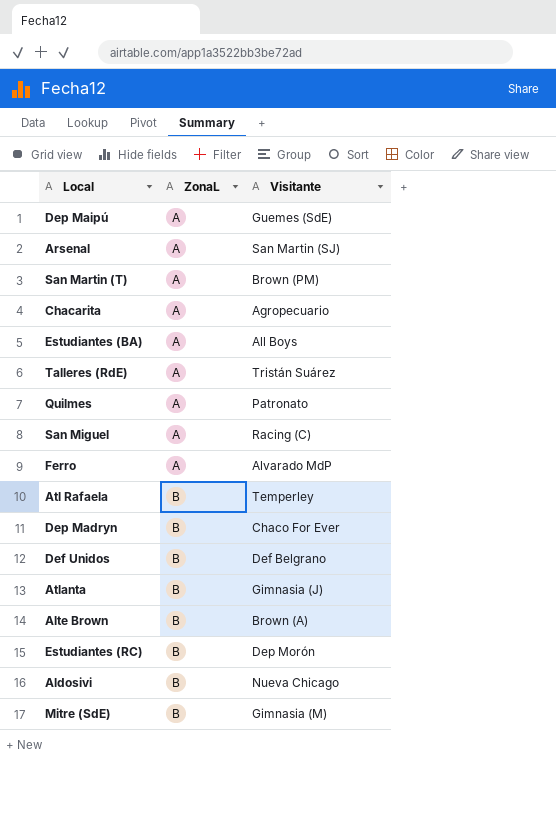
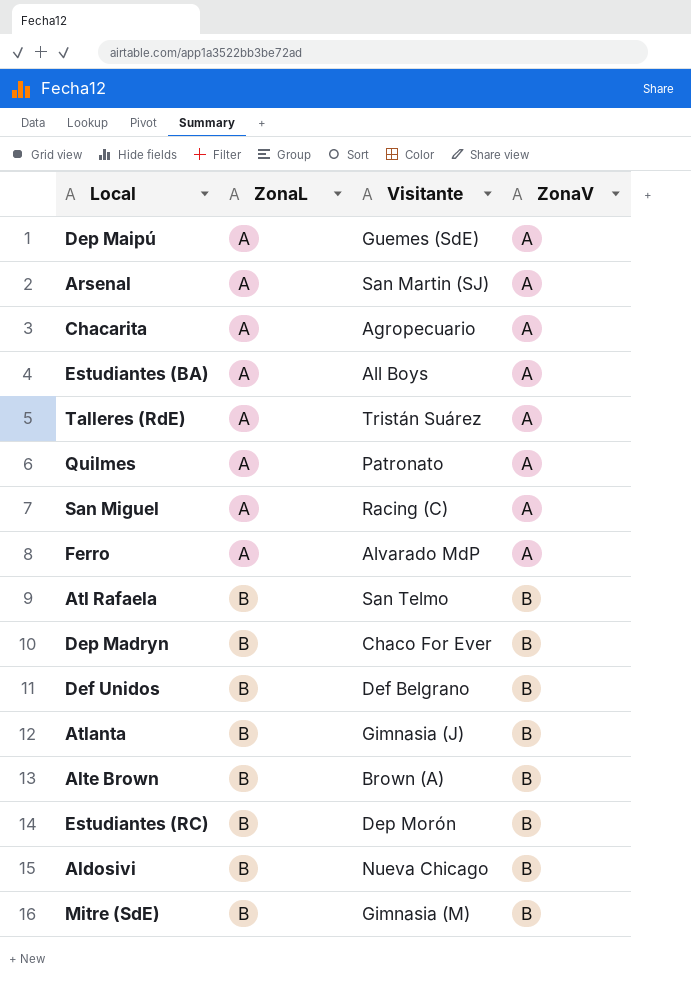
column ZonaV | position: none -> 4
row San Martin (T): A | Brown (PM) -> none
Atl Rafaela | Visitante: Temperley -> San Telmo

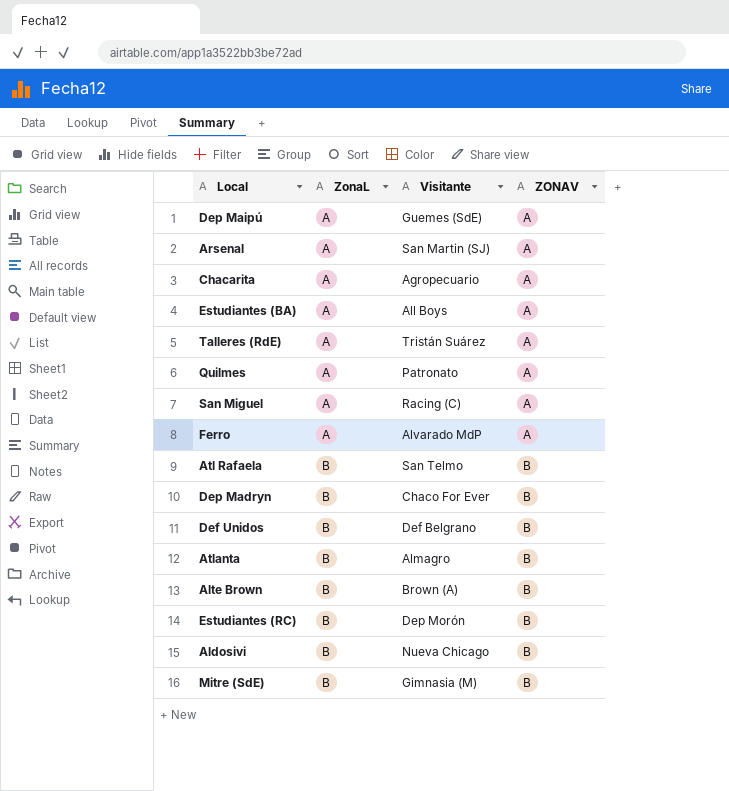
column name: ZonaV -> ZONAV
Atlanta | Visitante: Gimnasia (J) -> Almagro

